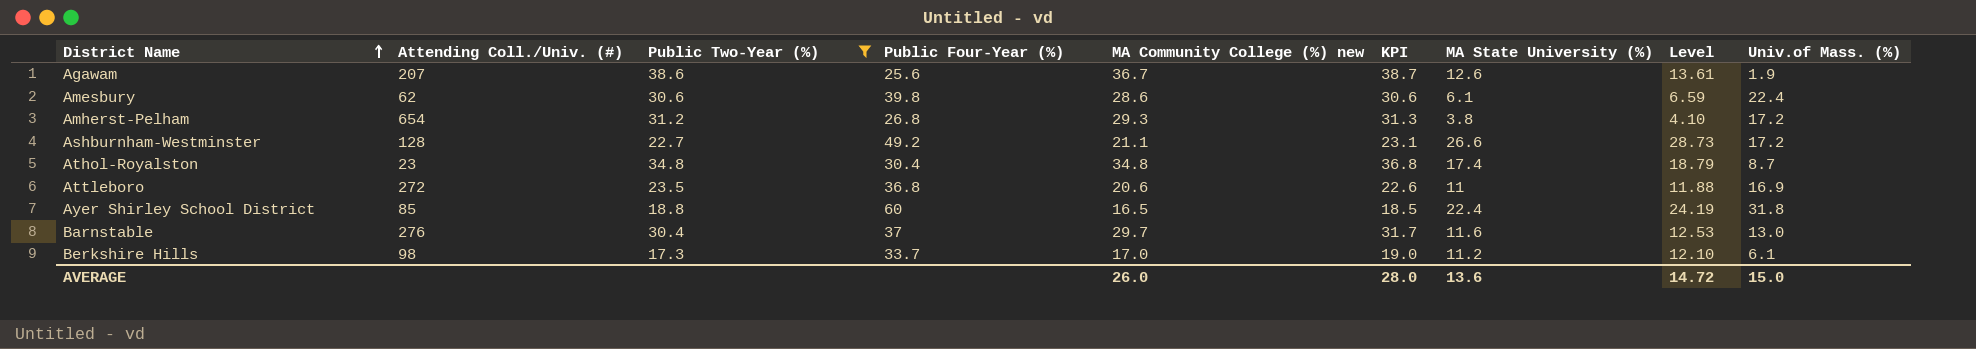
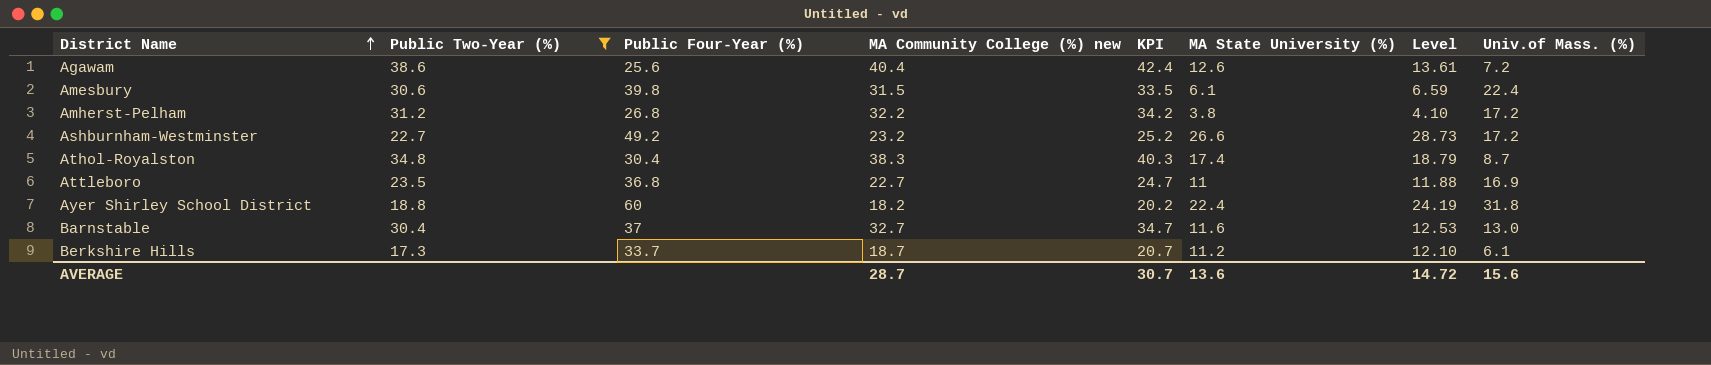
column Attending Coll./Univ. (#) | position: 2 -> none
Agawam | MA Community College (%) new: 36.7 -> 40.4
Agawam | KPI: 38.7 -> 42.4
Agawam | Univ.of Mass. (%): 1.9 -> 7.2
Amesbury | MA Community College (%) new: 28.6 -> 31.5
Amesbury | KPI: 30.6 -> 33.5
Amherst-Pelham | MA Community College (%) new: 29.3 -> 32.2
Amherst-Pelham | KPI: 31.3 -> 34.2
Ashburnham-Westminster | MA Community College (%) new: 21.1 -> 23.2
Ashburnham-Westminster | KPI: 23.1 -> 25.2
Athol-Royalston | MA Community College (%) new: 34.8 -> 38.3
Athol-Royalston | KPI: 36.8 -> 40.3
Attleboro | MA Community College (%) new: 20.6 -> 22.7
Attleboro | KPI: 22.6 -> 24.7
Ayer Shirley School District | MA Community College (%) new: 16.5 -> 18.2
Ayer Shirley School District | KPI: 18.5 -> 20.2
Barnstable | MA Community College (%) new: 29.7 -> 32.7
Barnstable | KPI: 31.7 -> 34.7
Berkshire Hills | MA Community College (%) new: 17.0 -> 18.7
Berkshire Hills | KPI: 19.0 -> 20.7
AVERAGE | MA Community College (%) new: 26.0 -> 28.7
AVERAGE | KPI: 28.0 -> 30.7
AVERAGE | Univ.of Mass. (%): 15.0 -> 15.6

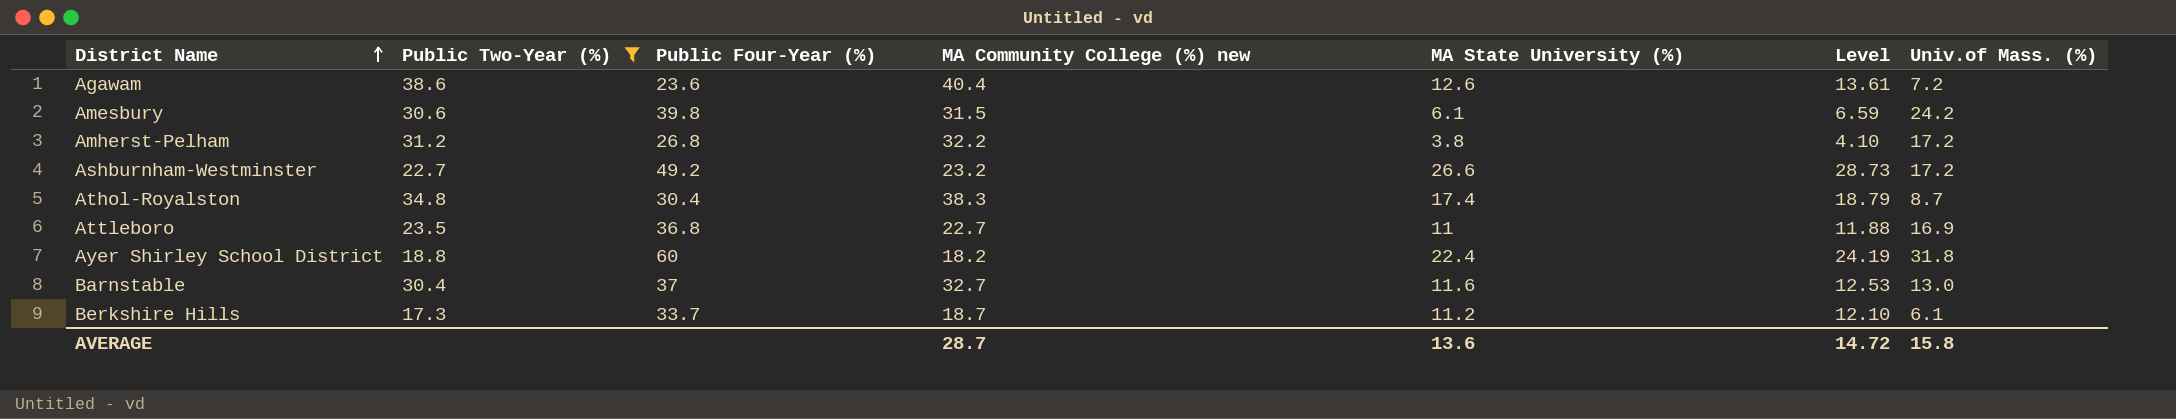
column KPI | formula: [MA Community College (%) new] + 2 -> none
Agawam | Public Four-Year (%): 25.6 -> 23.6
Amesbury | Univ.of Mass. (%): 22.4 -> 24.2
AVERAGE | Univ.of Mass. (%): 15.6 -> 15.8

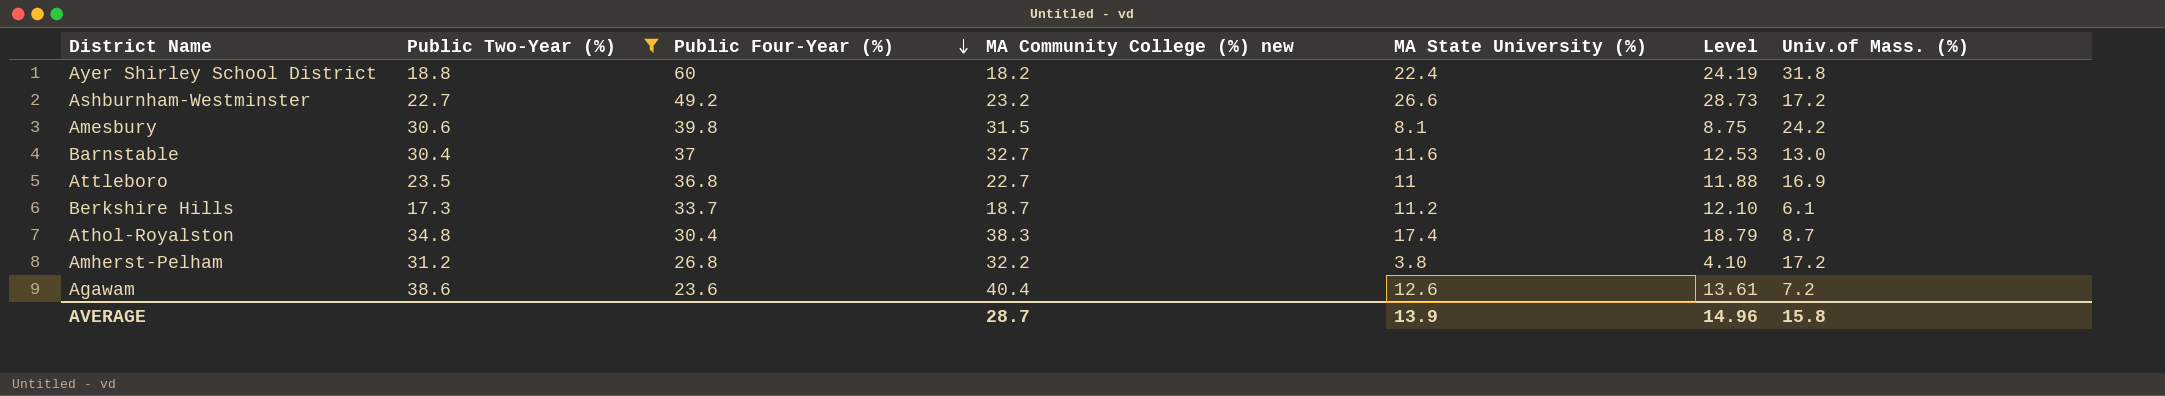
row order: District Name ascending -> Public Four-Year (%) descending
Amesbury | MA State University (%): 6.1 -> 8.1
Amesbury | Level: 6.59 -> 8.75
AVERAGE | MA State University (%): 13.6 -> 13.9
AVERAGE | Level: 14.72 -> 14.96

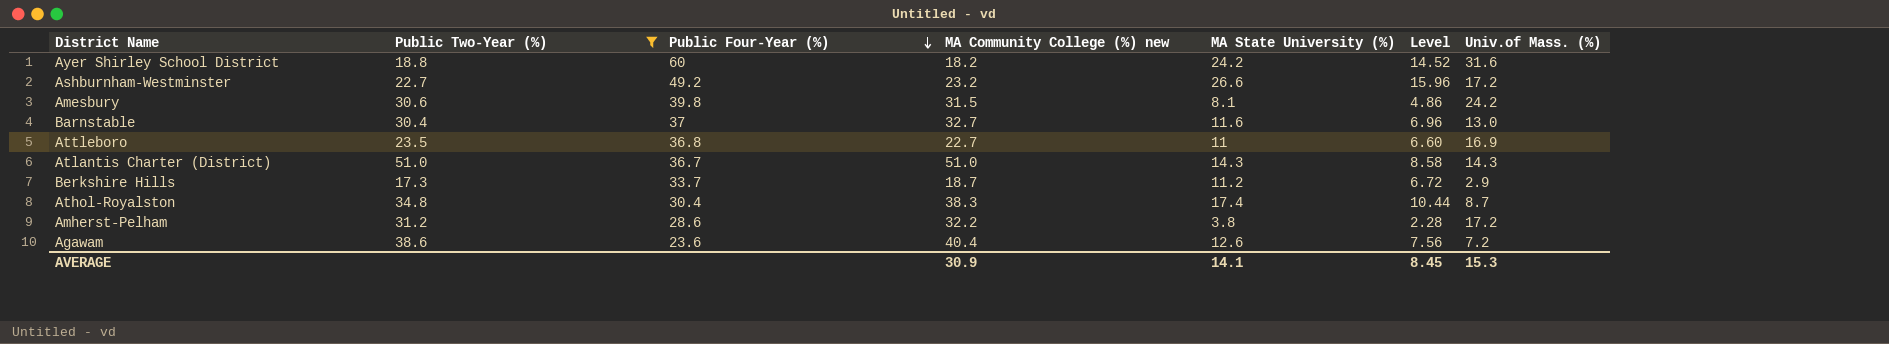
column Level | formula: [MA State University (%)] * 1.08 -> [MA State University (%)] * 0.6
Ayer Shirley School District | MA State University (%): 22.4 -> 24.2
Ayer Shirley School District | Univ.of Mass. (%): 31.8 -> 31.6
row Atlantis Charter (District): none -> 51.0 | 36.7 | 51.0 | 14.3 | 8.58 | 14.3
Berkshire Hills | Univ.of Mass. (%): 6.1 -> 2.9
Amherst-Pelham | Public Four-Year (%): 26.8 -> 28.6
AVERAGE | MA Community College (%) new: 28.7 -> 30.9
AVERAGE | MA State University (%): 13.9 -> 14.1
AVERAGE | Level: 14.96 -> 8.45
AVERAGE | Univ.of Mass. (%): 15.8 -> 15.3

